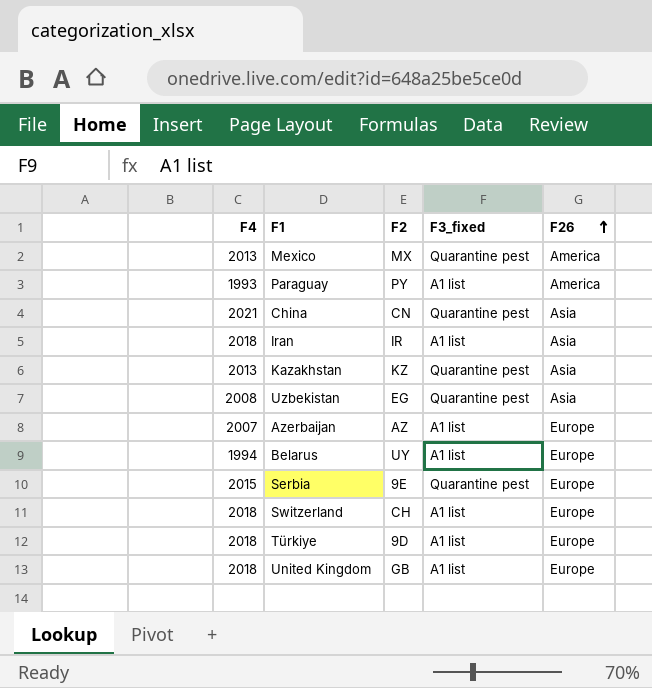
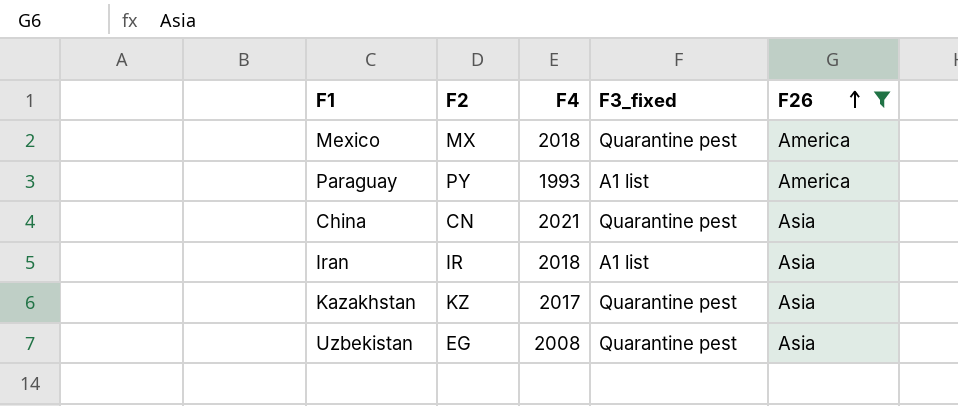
filter: none -> F26 != Europe
column F4 | position: 1 -> 3
Mexico | F4: 2013 -> 2018
Kazakhstan | F4: 2013 -> 2017

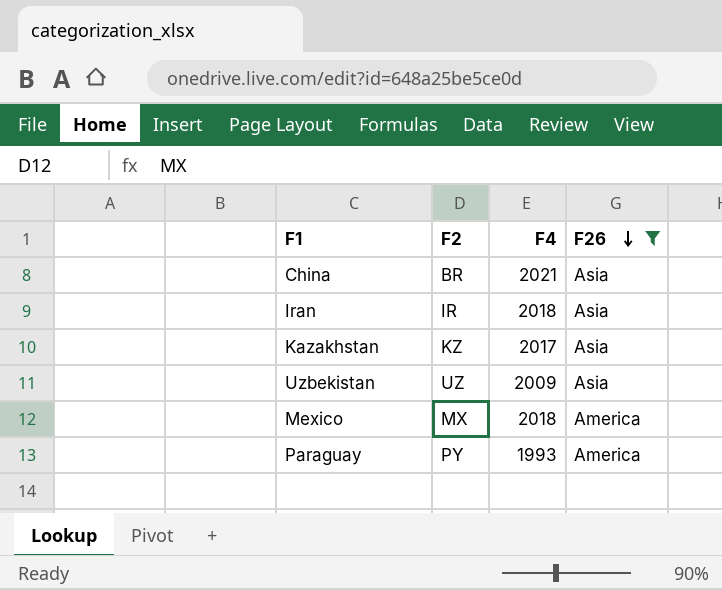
row order: F26 ascending -> F26 descending
column F3_fixed | position: 4 -> none
China | F2: CN -> BR
Uzbekistan | F2: EG -> UZ
Uzbekistan | F4: 2008 -> 2009

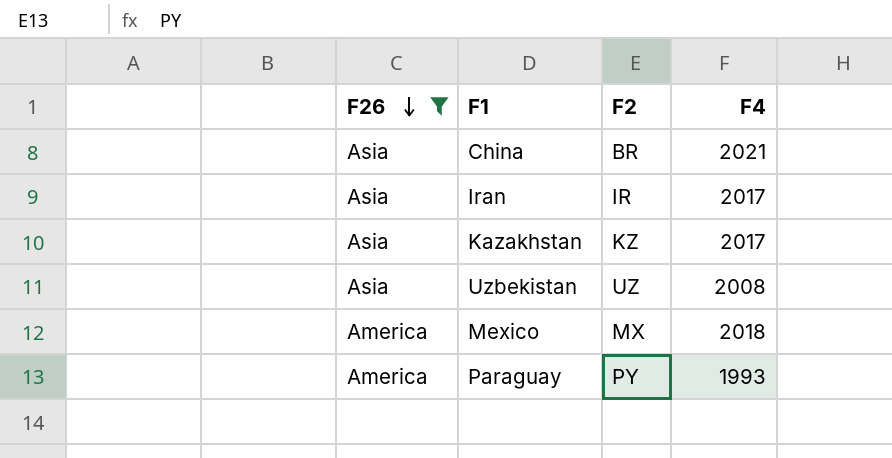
column F26 | position: 4 -> 1
Iran | F4: 2018 -> 2017
Uzbekistan | F4: 2009 -> 2008

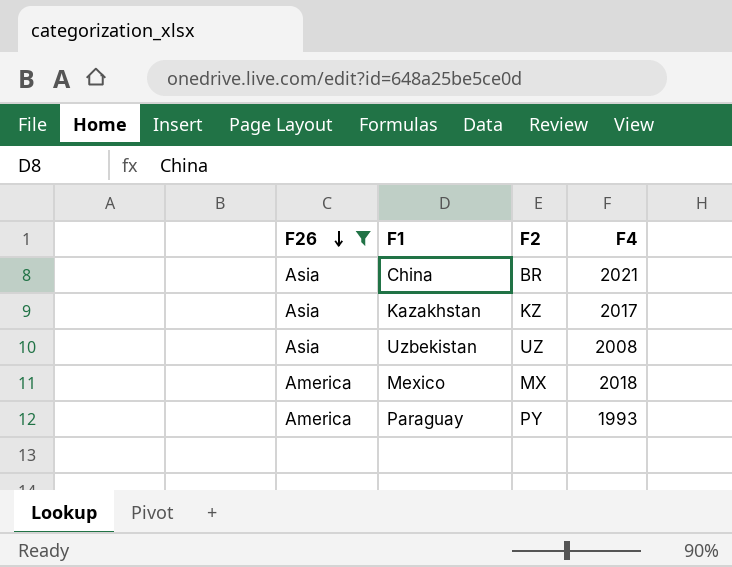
row Iran: Asia | IR | 2017 -> none

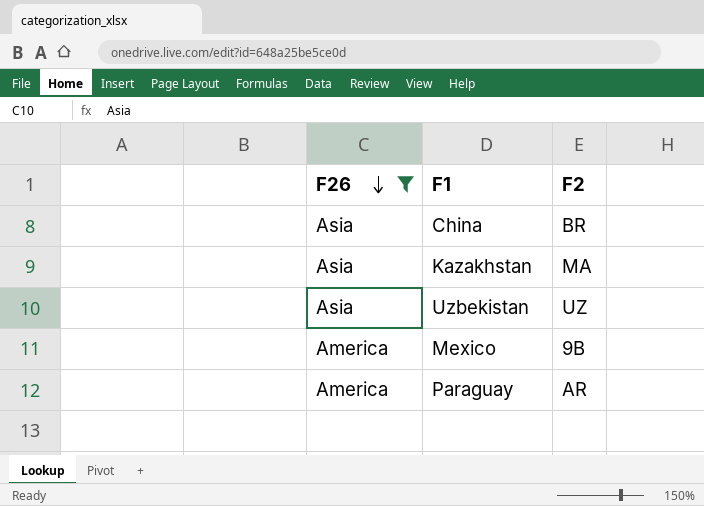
column F4 | position: 4 -> none
Kazakhstan | F2: KZ -> MA
Mexico | F2: MX -> 9B
Paraguay | F2: PY -> AR

